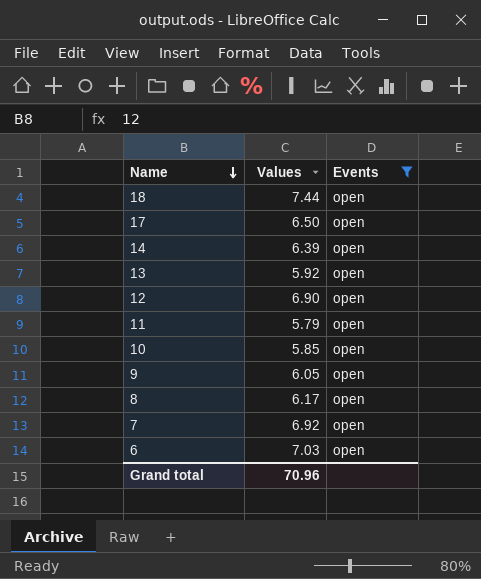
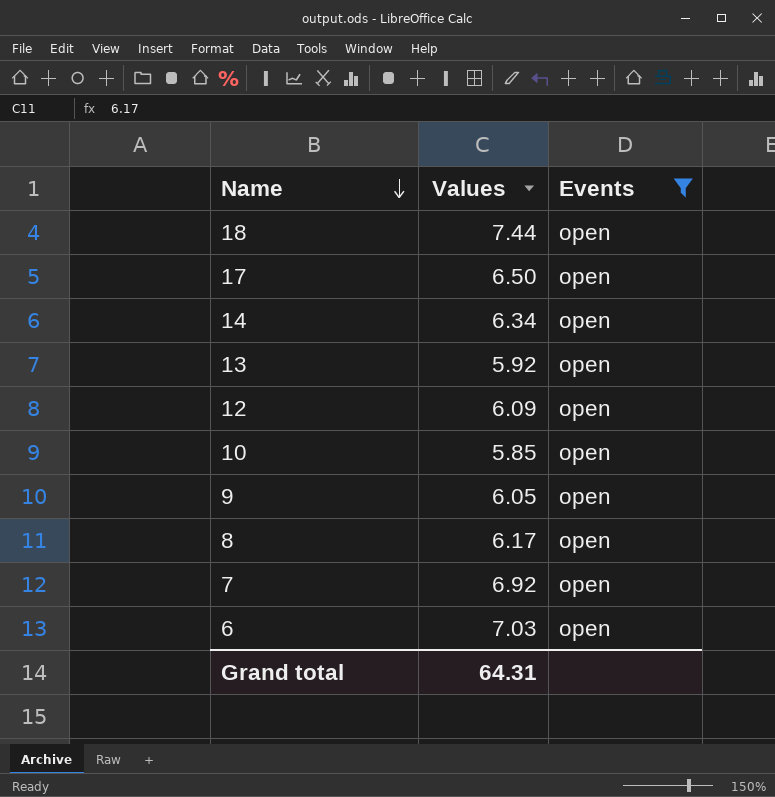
row 11: 5.79 | open -> none
14 | Values: 6.39 -> 6.34
12 | Values: 6.90 -> 6.09
Grand total | Values: 70.96 -> 64.31

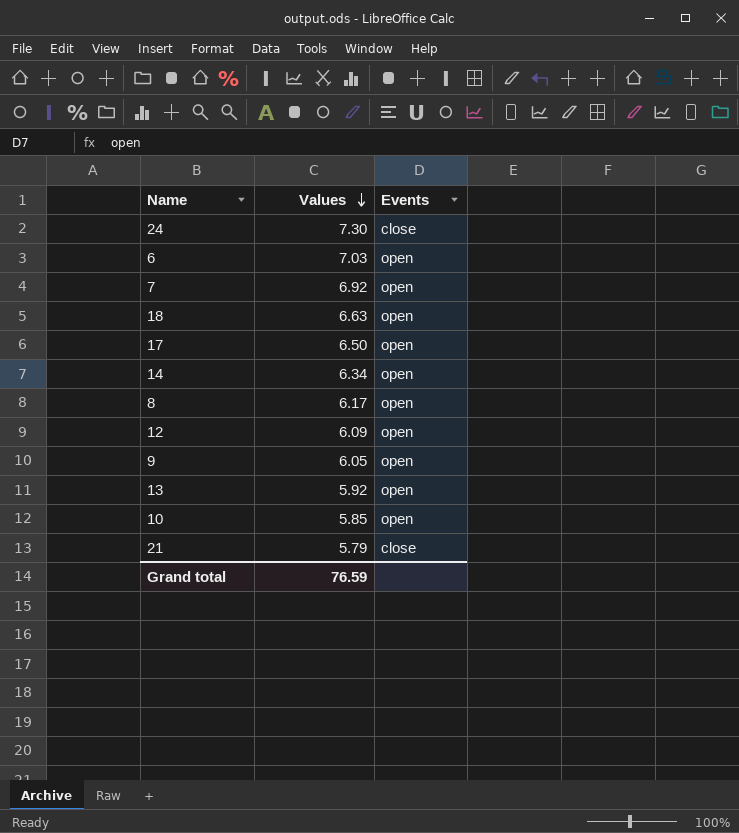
filter: Events = open -> none
row order: Name descending -> Values descending
18 | Values: 7.44 -> 6.63
Grand total | Values: 64.31 -> 76.59

